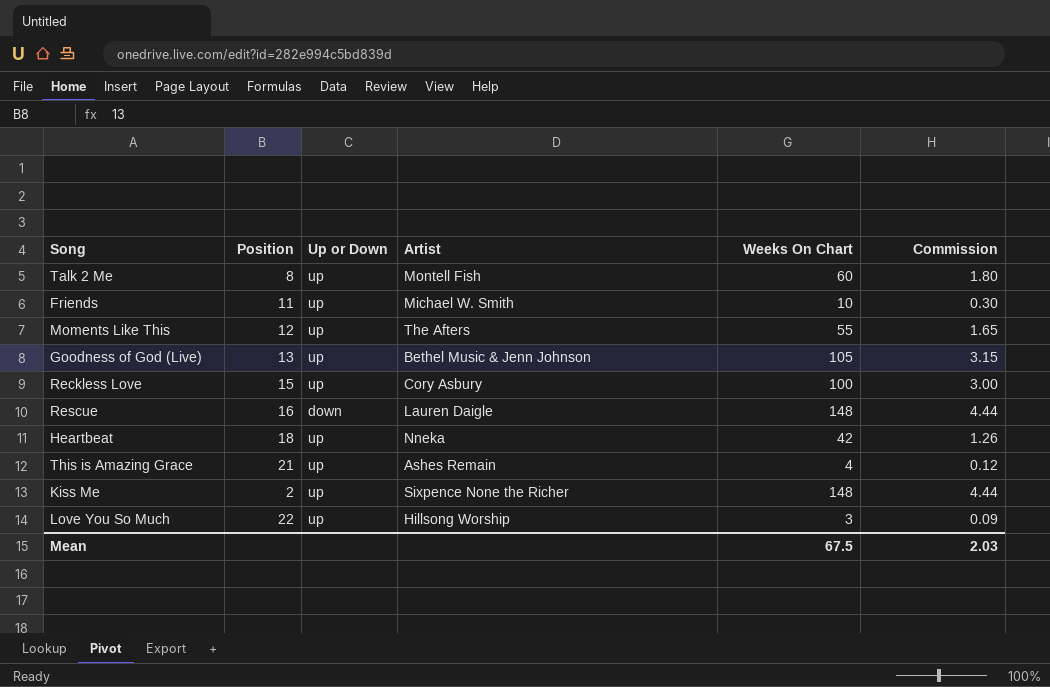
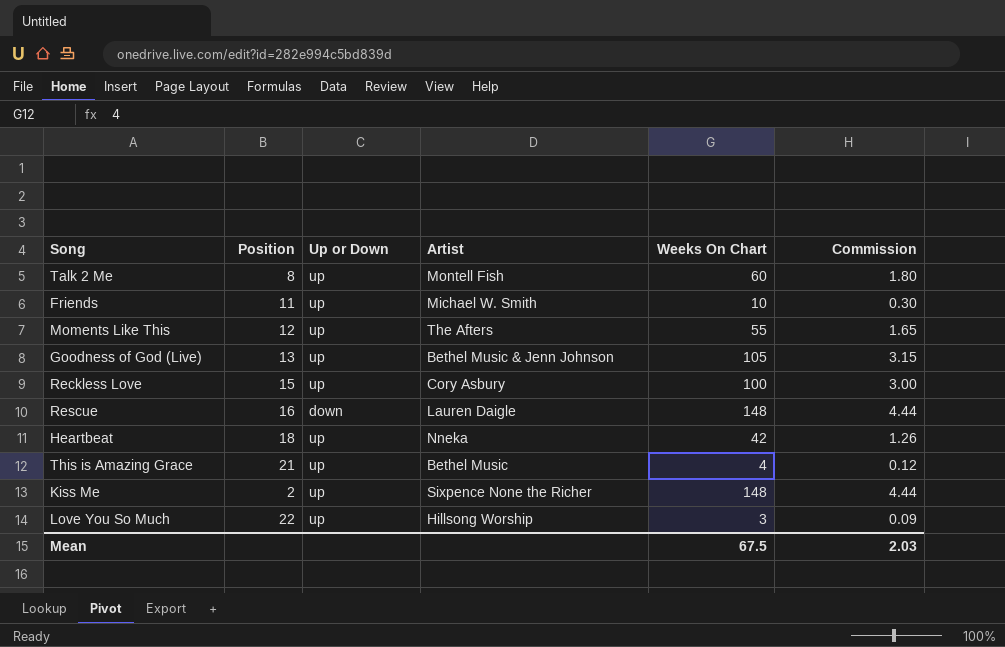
This is Amazing Grace | Artist: Ashes Remain -> Bethel Music

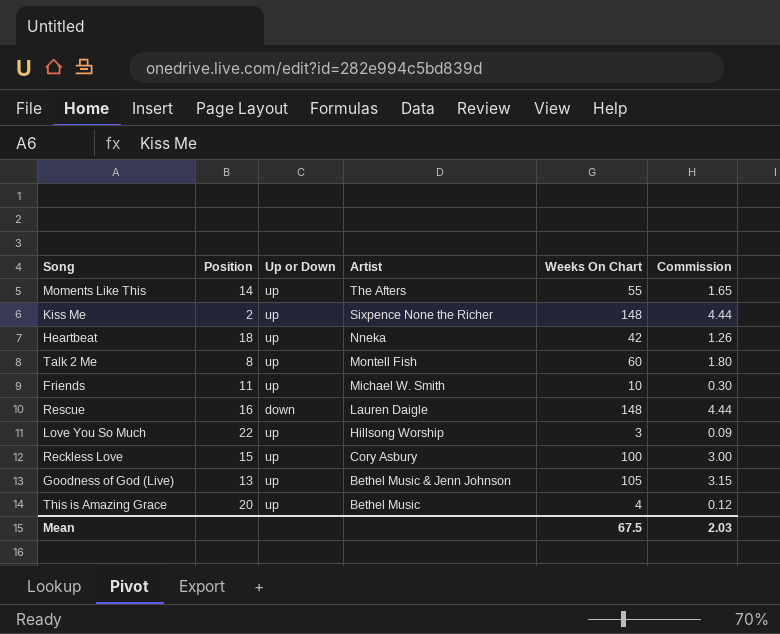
row order: none -> Artist descending
Moments Like This | Position: 12 -> 14
This is Amazing Grace | Position: 21 -> 20

